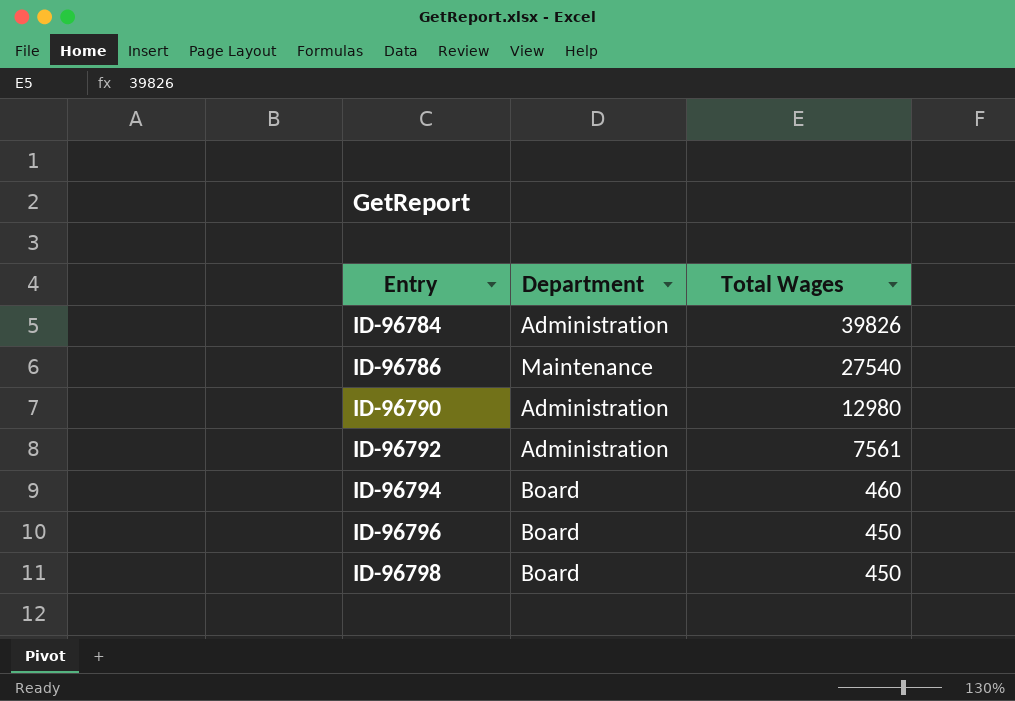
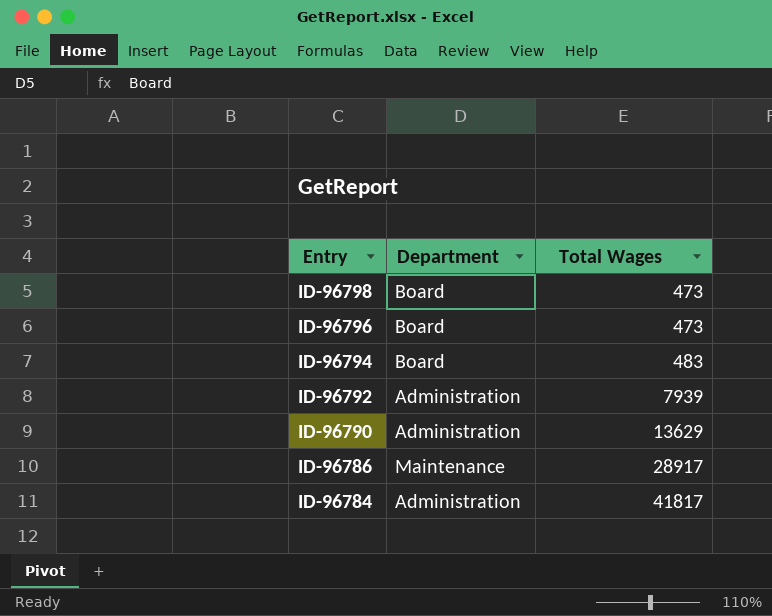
row order: Entry ascending -> Entry descending
ID-96798 | Total Wages: 450 -> 473
ID-96796 | Total Wages: 450 -> 473
ID-96794 | Total Wages: 460 -> 483
ID-96792 | Total Wages: 7561 -> 7939
ID-96790 | Total Wages: 12980 -> 13629
ID-96786 | Total Wages: 27540 -> 28917
ID-96784 | Total Wages: 39826 -> 41817

